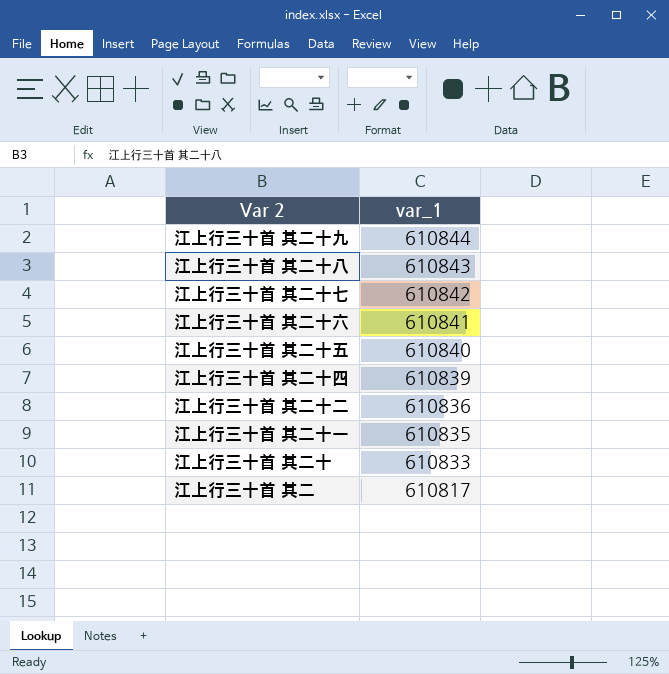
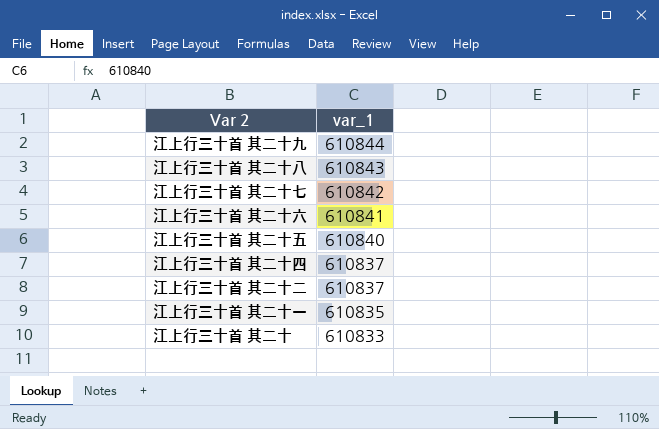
row 江上行三十首 其二: 610817 -> none
江上行三十首 其二十四 | var_1: 610839 -> 610837
江上行三十首 其二十二 | var_1: 610836 -> 610837

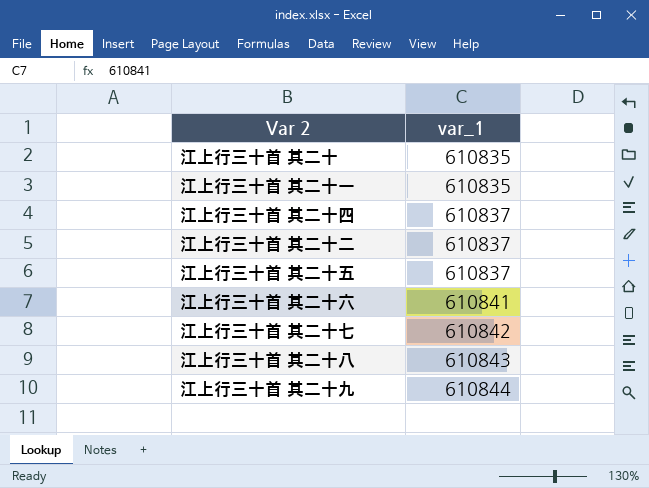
row order: var_1 descending -> var_1 ascending
江上行三十首 其二十 | var_1: 610833 -> 610835
江上行三十首 其二十五 | var_1: 610840 -> 610837

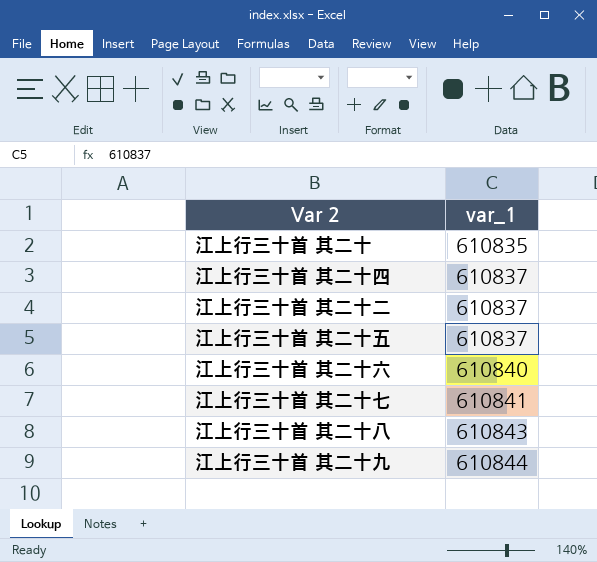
row 江上行三十首 其二十一: 610835 -> none
江上行三十首 其二十六 | var_1: 610841 -> 610840
江上行三十首 其二十七 | var_1: 610842 -> 610841

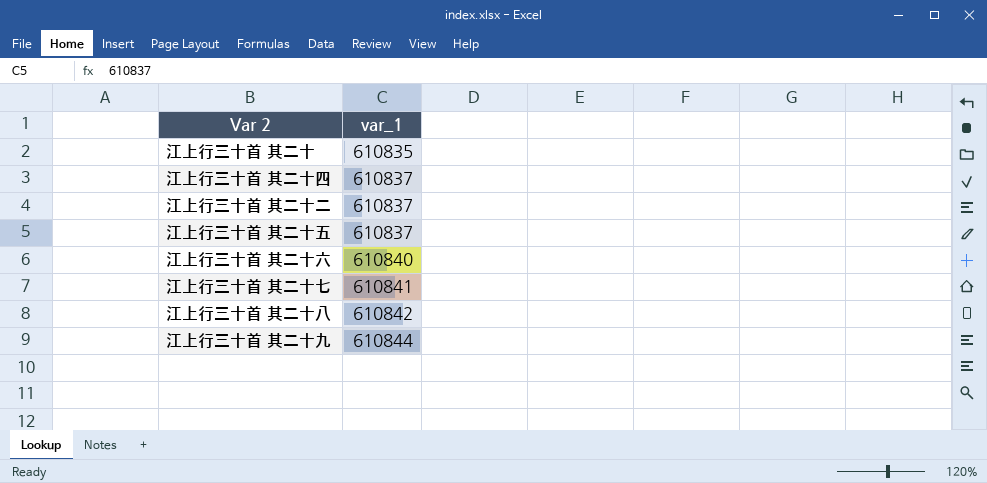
江上行三十首 其二十八 | var_1: 610843 -> 610842

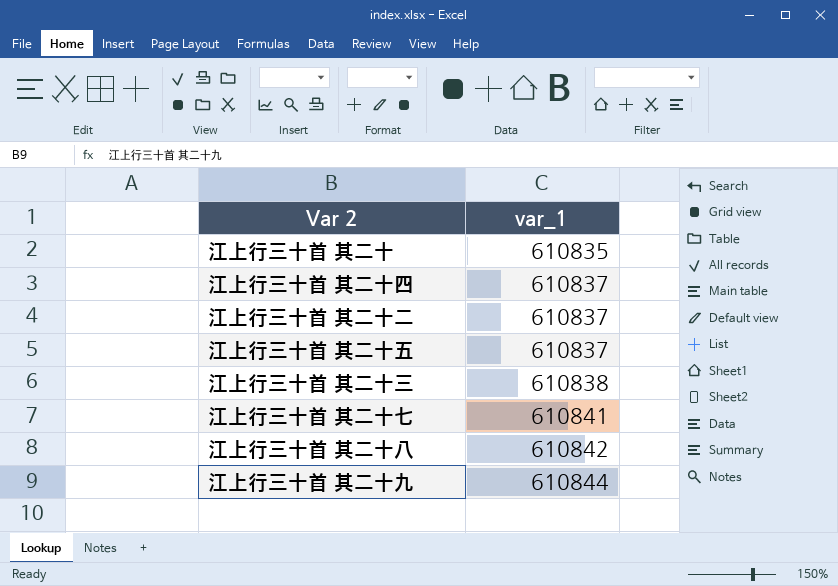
row 江上行三十首 其二十六: 610840 -> none
row 江上行三十首 其二十三: none -> 610838

